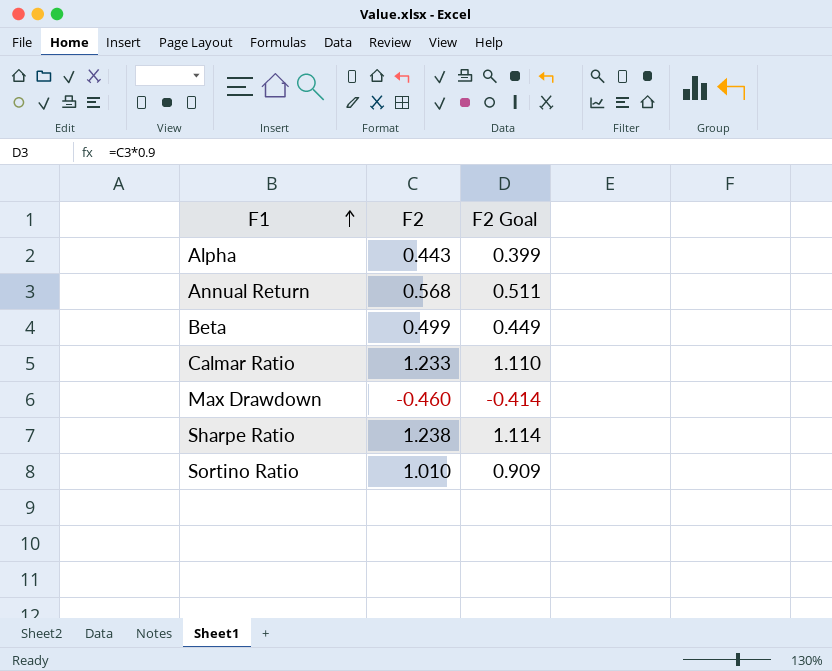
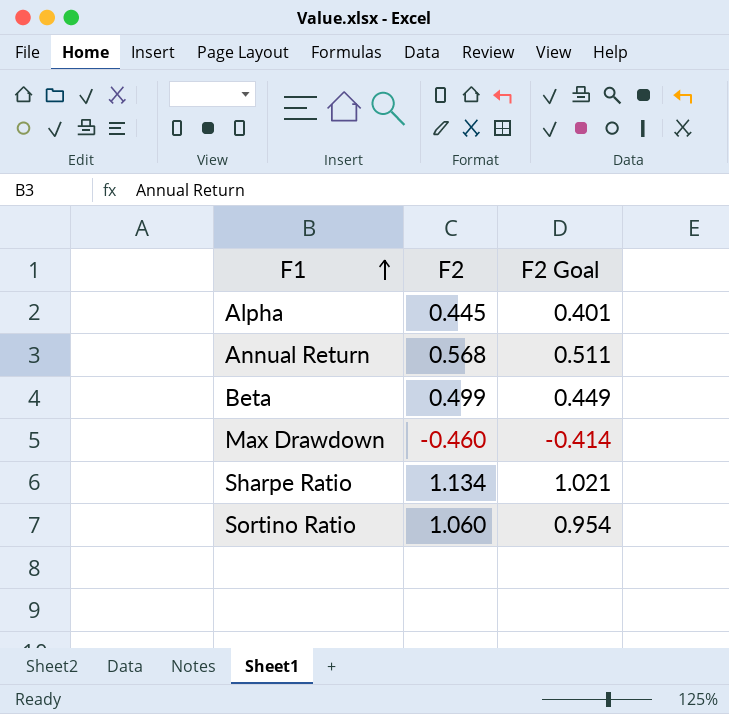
row Calmar Ratio: 1.233 | 1.110 -> none
Alpha | F2: 0.443 -> 0.445
Alpha | F2 Goal: 0.399 -> 0.401
Sharpe Ratio | F2: 1.238 -> 1.134
Sharpe Ratio | F2 Goal: 1.114 -> 1.021
Sortino Ratio | F2: 1.010 -> 1.060
Sortino Ratio | F2 Goal: 0.909 -> 0.954

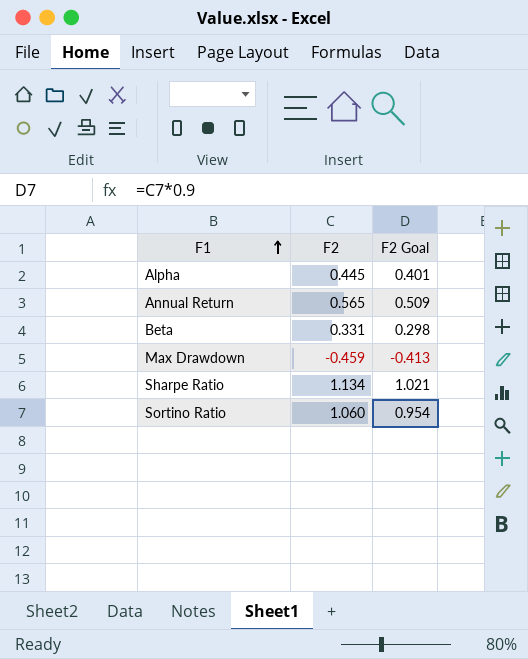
Annual Return | F2: 0.568 -> 0.565
Annual Return | F2 Goal: 0.511 -> 0.509
Beta | F2: 0.499 -> 0.331
Beta | F2 Goal: 0.449 -> 0.298
Max Drawdown | F2: -0.460 -> -0.459
Max Drawdown | F2 Goal: -0.414 -> -0.413

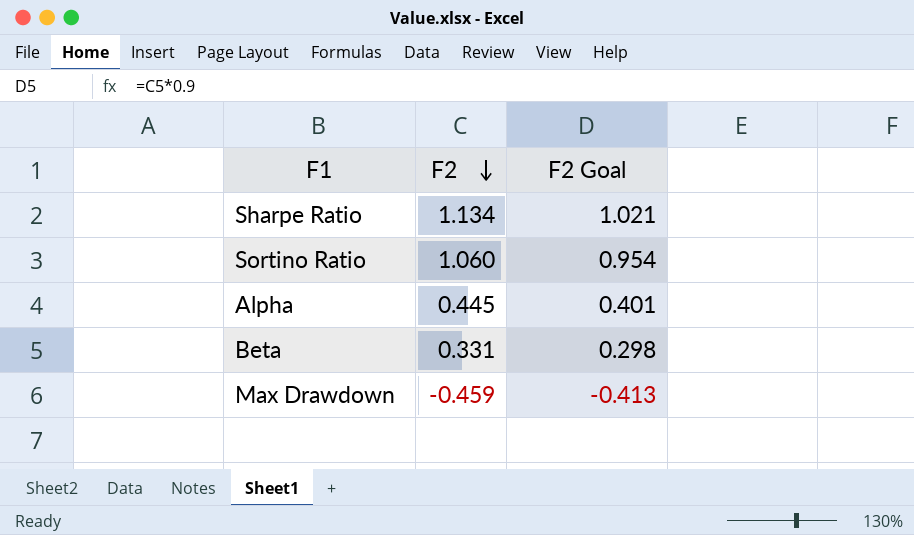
row order: F1 ascending -> F2 descending
row Annual Return: 0.565 | 0.509 -> none

